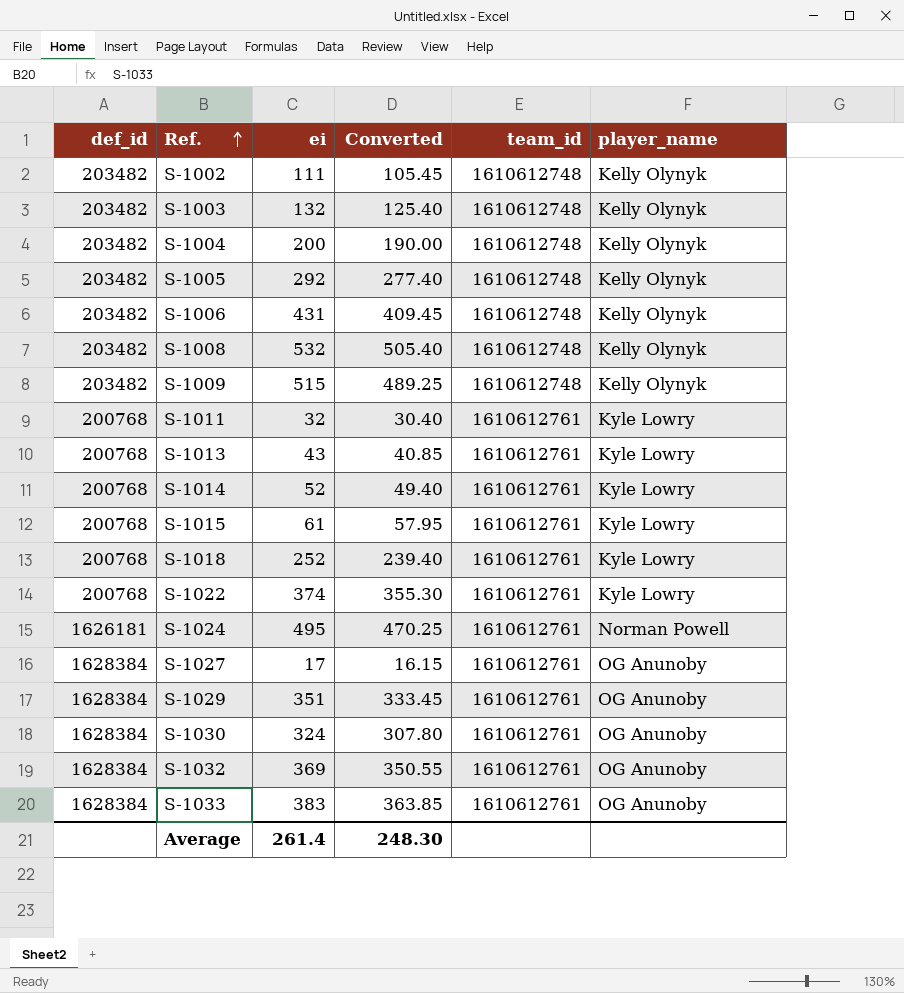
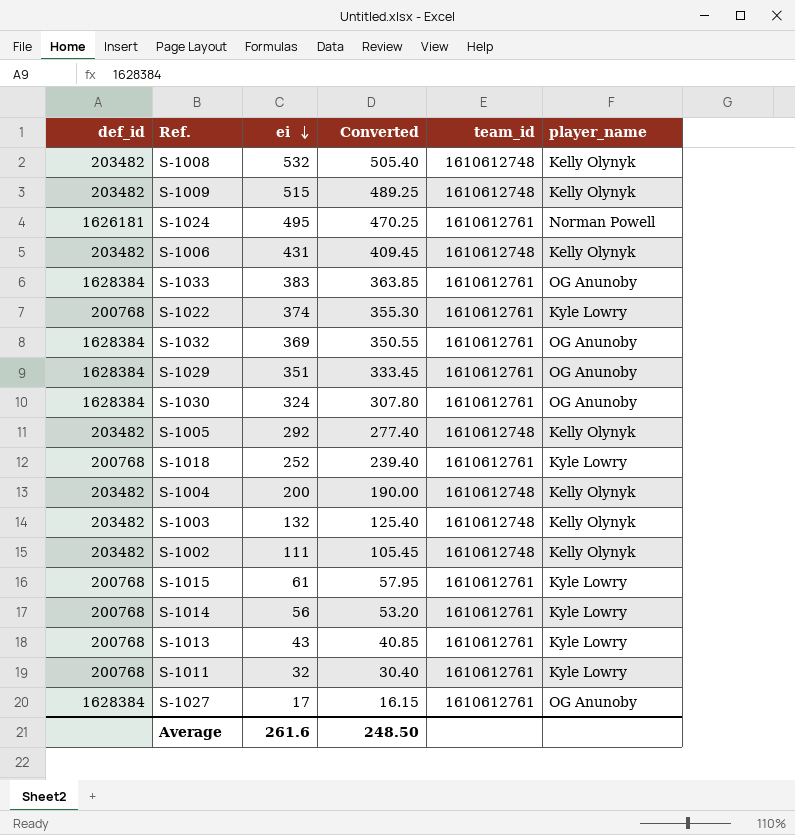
row order: Ref. ascending -> ei descending
S-1014 | ei: 52 -> 56
S-1014 | Converted: 49.40 -> 53.20
Average | ei: 261.4 -> 261.6
Average | Converted: 248.30 -> 248.50

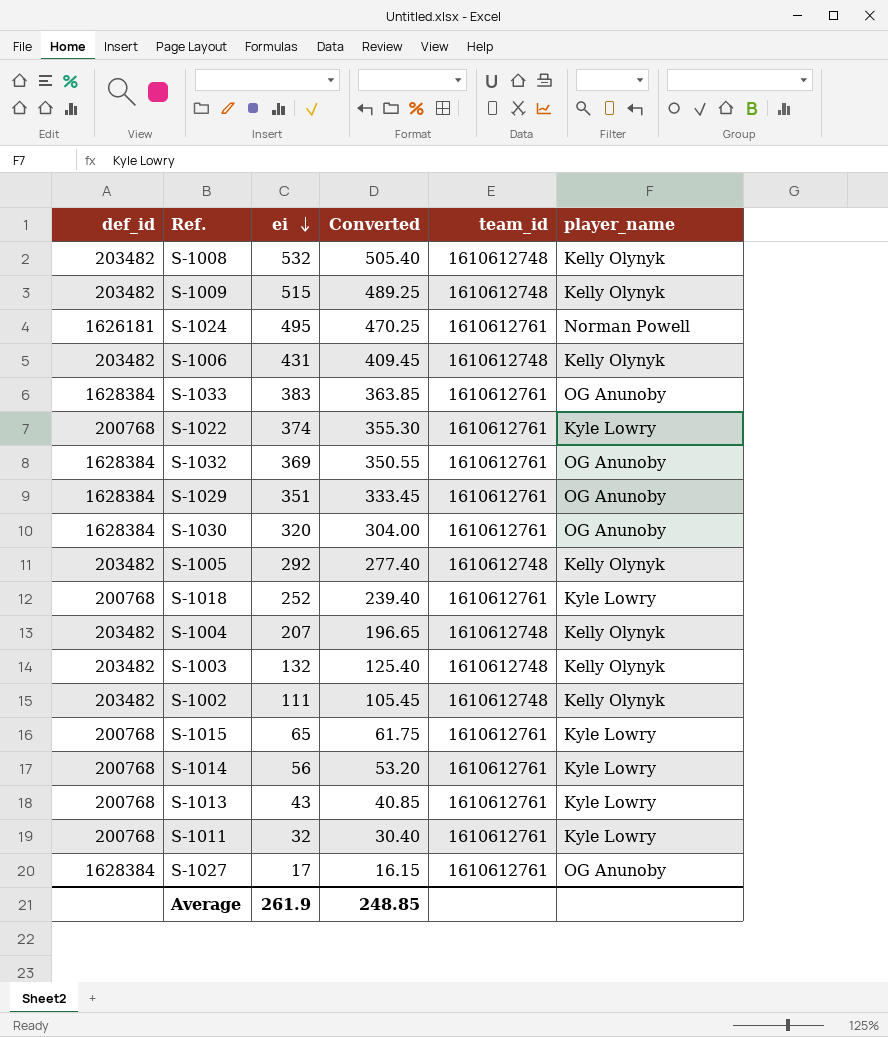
S-1030 | ei: 324 -> 320
S-1030 | Converted: 307.80 -> 304.00
S-1004 | ei: 200 -> 207
S-1004 | Converted: 190.00 -> 196.65
S-1015 | ei: 61 -> 65
S-1015 | Converted: 57.95 -> 61.75
Average | ei: 261.6 -> 261.9
Average | Converted: 248.50 -> 248.85

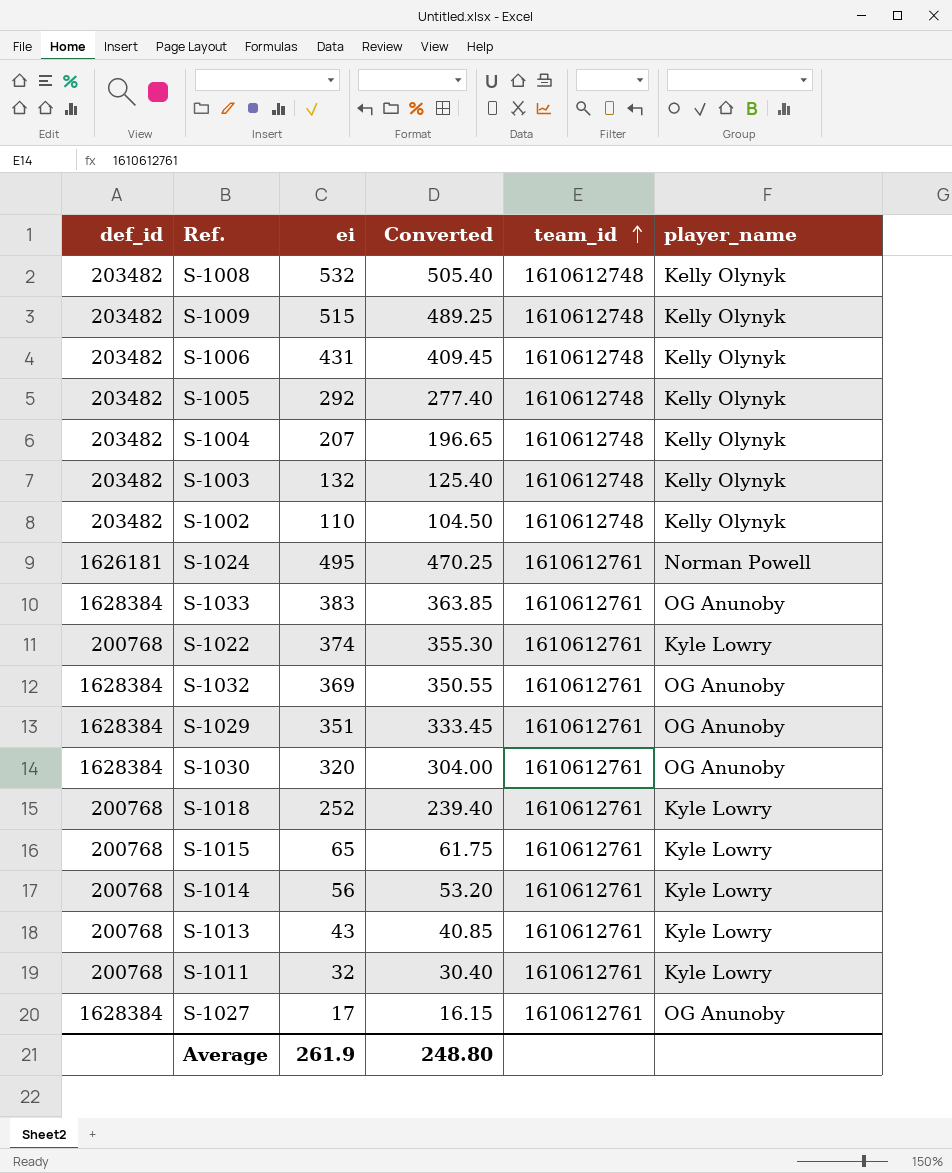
row order: ei descending -> team_id ascending
S-1002 | ei: 111 -> 110
S-1002 | Converted: 105.45 -> 104.50
Average | Converted: 248.85 -> 248.80

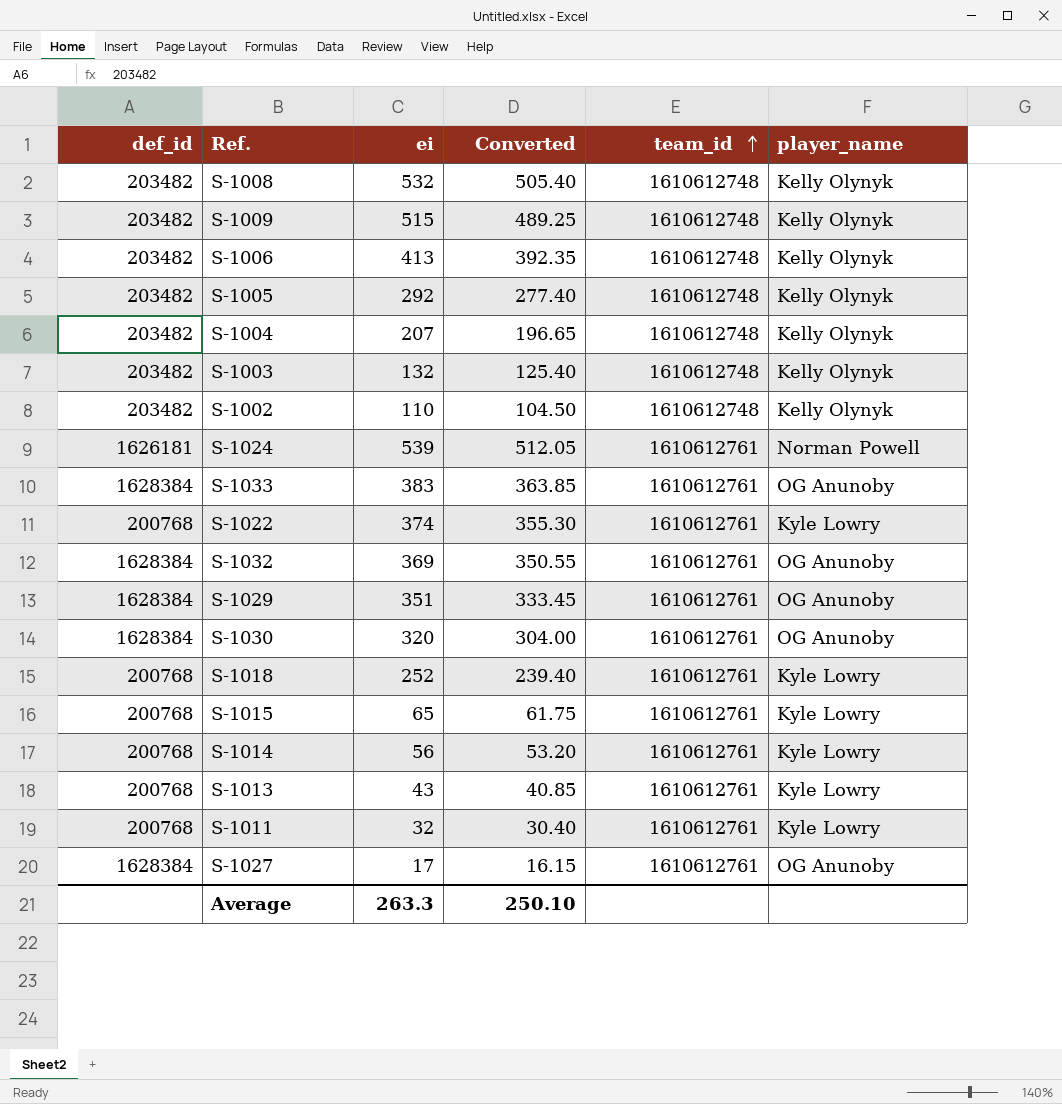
S-1006 | ei: 431 -> 413
S-1006 | Converted: 409.45 -> 392.35
S-1024 | ei: 495 -> 539
S-1024 | Converted: 470.25 -> 512.05
Average | ei: 261.9 -> 263.3
Average | Converted: 248.80 -> 250.10

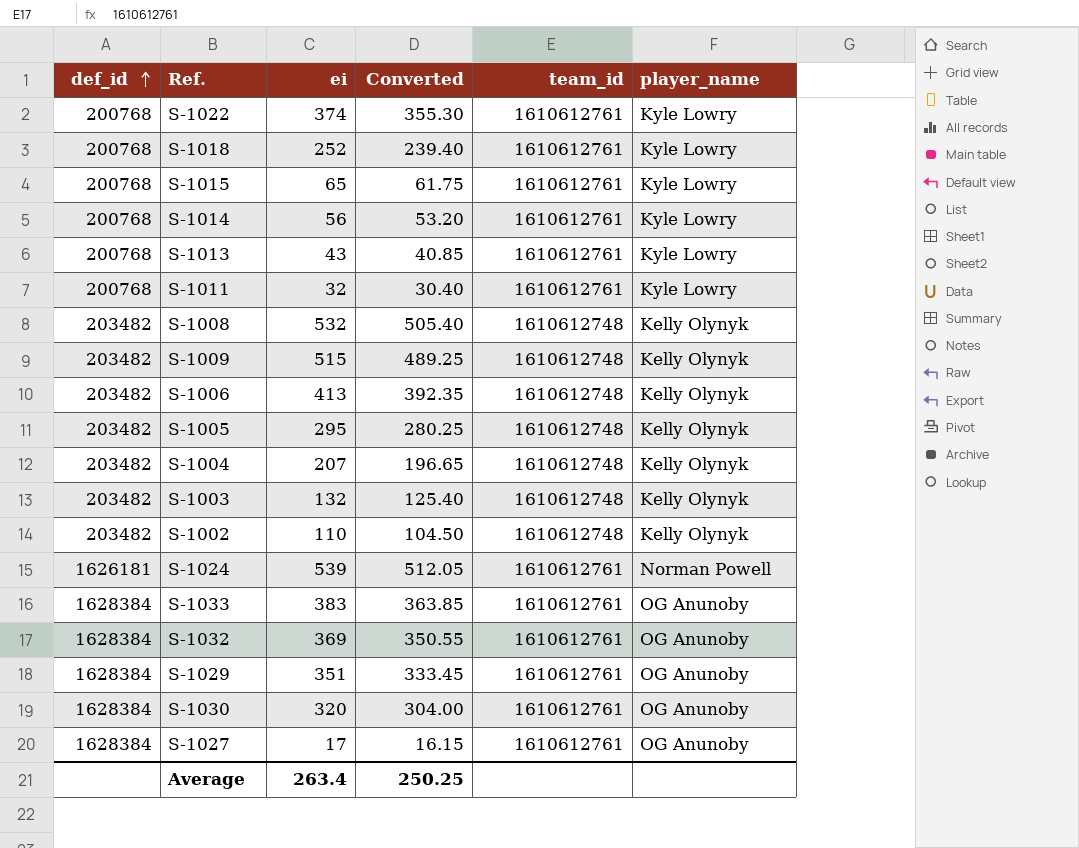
row order: team_id ascending -> def_id ascending
S-1005 | ei: 292 -> 295
S-1005 | Converted: 277.40 -> 280.25
Average | ei: 263.3 -> 263.4
Average | Converted: 250.10 -> 250.25

